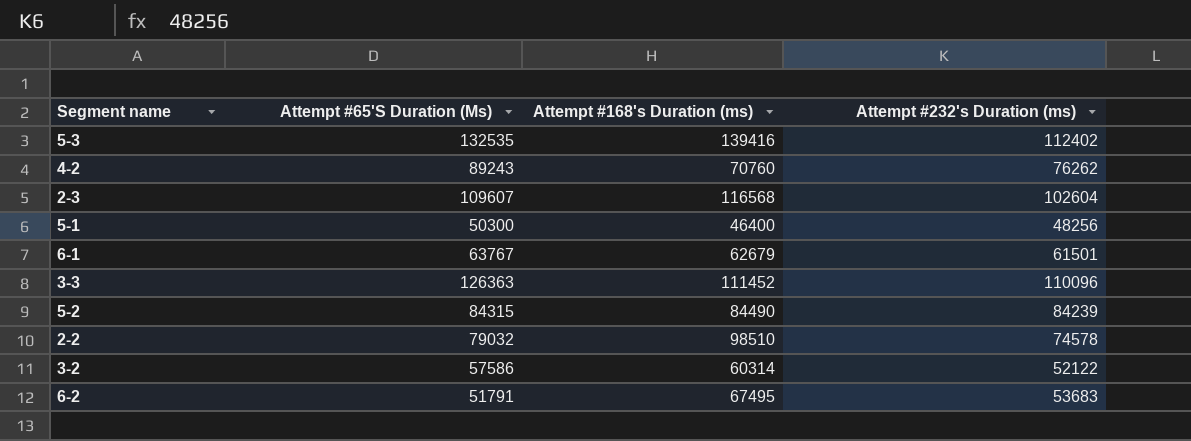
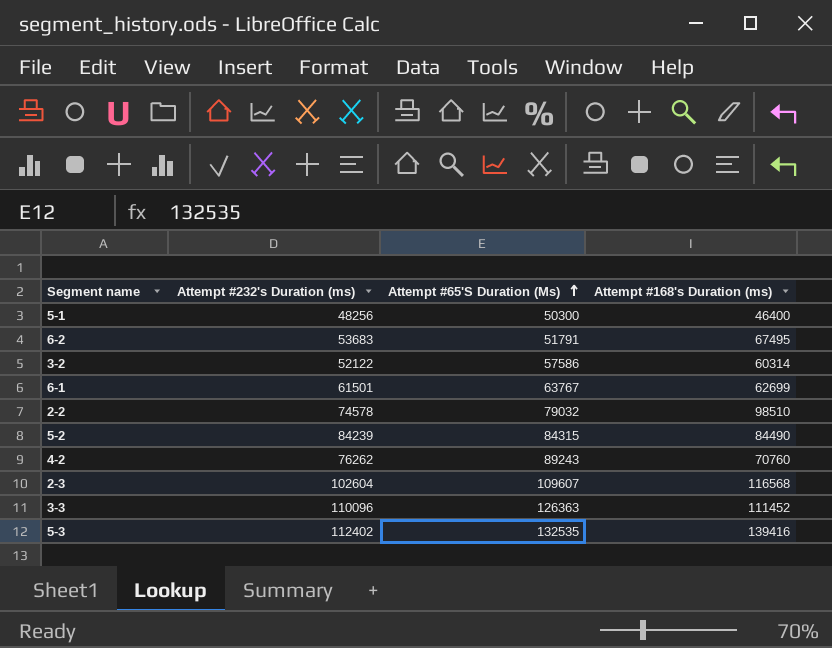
row order: none -> Attempt #65'S Duration (Ms) ascending
column Attempt #232's Duration (ms) | position: 4 -> 2
6-1 | Attempt #168's Duration (ms): 62679 -> 62699

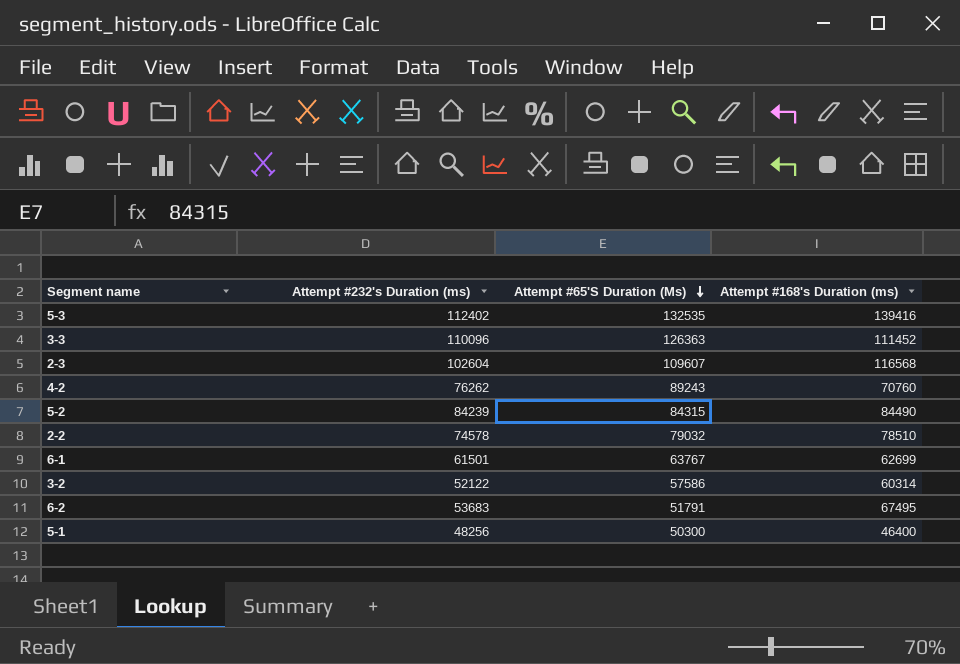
row order: Attempt #65'S Duration (Ms) ascending -> Attempt #65'S Duration (Ms) descending
2-2 | Attempt #168's Duration (ms): 98510 -> 78510

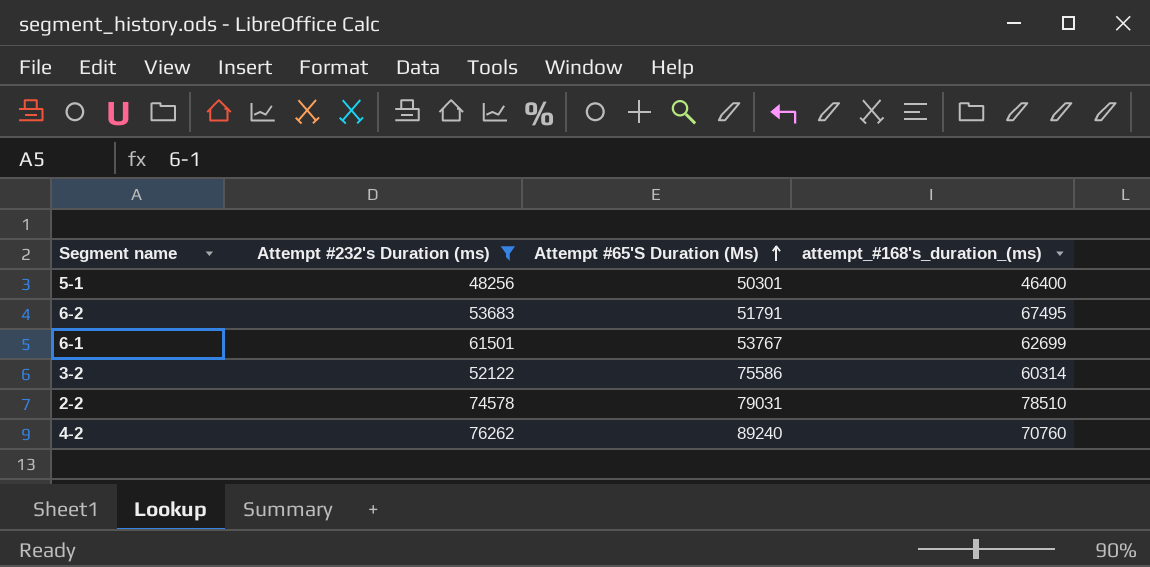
filter: none -> Attempt #232's Duration (ms) <= 76262
row order: Attempt #65'S Duration (Ms) descending -> Attempt #65'S Duration (Ms) ascending
column name: Attempt #168's Duration (ms) -> attempt_#168's_duration_(ms)
5-1 | Attempt #65'S Duration (Ms): 50300 -> 50301
6-1 | Attempt #65'S Duration (Ms): 63767 -> 53767
3-2 | Attempt #65'S Duration (Ms): 57586 -> 75586
2-2 | Attempt #65'S Duration (Ms): 79032 -> 79031
4-2 | Attempt #65'S Duration (Ms): 89243 -> 89240

